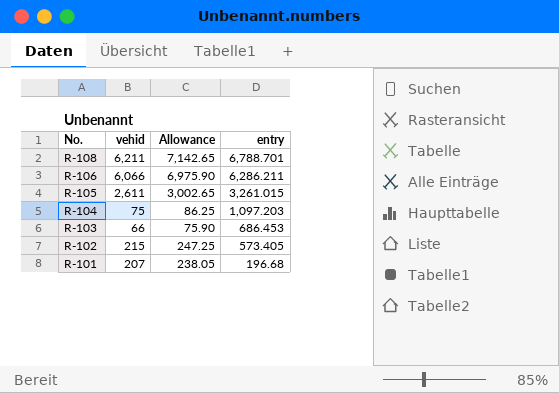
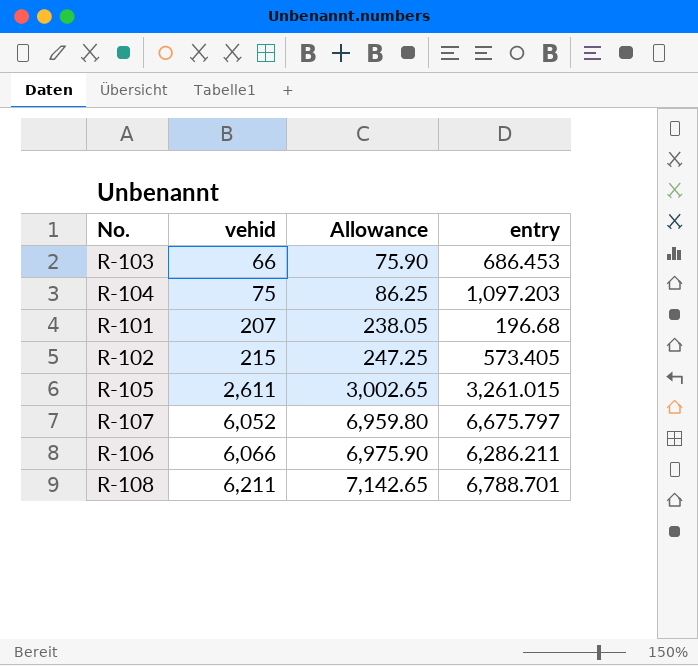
row order: No. descending -> vehid ascending
row R-107: none -> 6,052 | 6,959.80 | 6,675.797

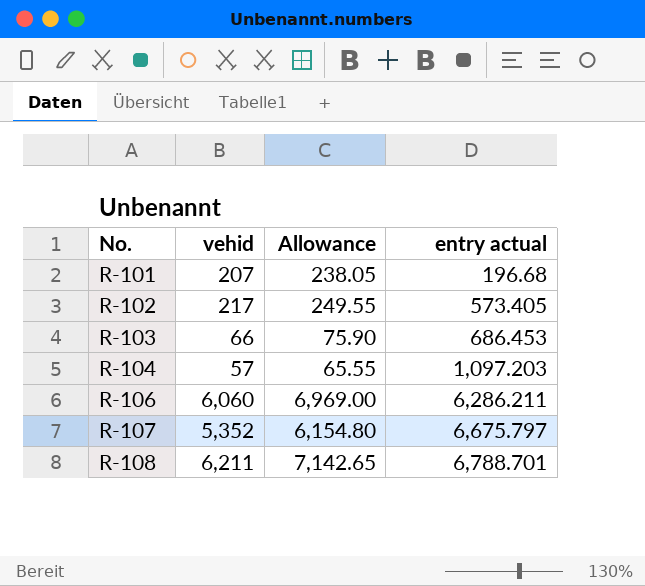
row order: vehid ascending -> No. ascending
column name: entry -> entry actual
row R-105: 2,611 | 3,002.65 | 3,261.015 -> none
R-102 | vehid: 215 -> 217
R-102 | Allowance: 247.25 -> 249.55
R-104 | vehid: 75 -> 57
R-104 | Allowance: 86.25 -> 65.55
R-106 | vehid: 6,066 -> 6,060
R-106 | Allowance: 6,975.90 -> 6,969.00
R-107 | vehid: 6,052 -> 5,352
R-107 | Allowance: 6,959.80 -> 6,154.80

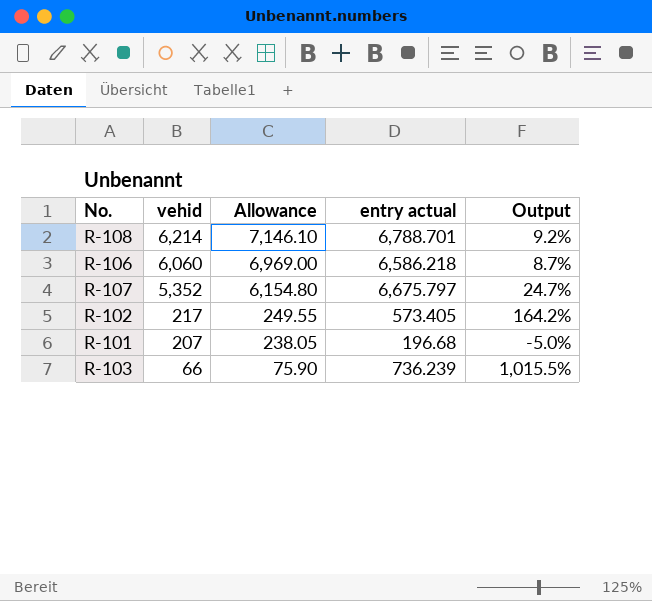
row order: No. ascending -> vehid descending
column Output | formula: none -> ([entry actual] - [vehid]) / [vehid]
row R-104: 57 | 65.55 | 1,097.203 -> none
R-108 | vehid: 6,211 -> 6,214
R-108 | Allowance: 7,142.65 -> 7,146.10
R-106 | entry actual: 6,286.211 -> 6,586.218
R-103 | entry actual: 686.453 -> 736.239

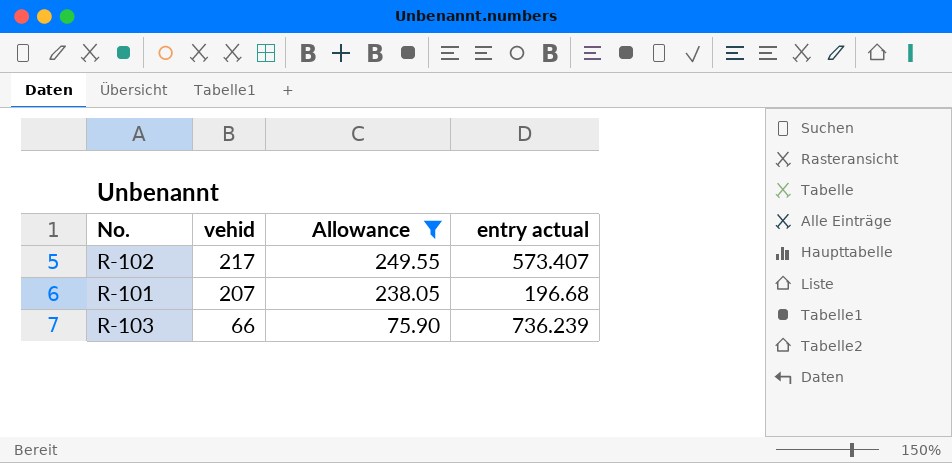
filter: none -> Allowance <= 249.55
column Output | formula: ([entry actual] - [vehid]) / [vehid] -> none
R-102 | entry actual: 573.405 -> 573.407

